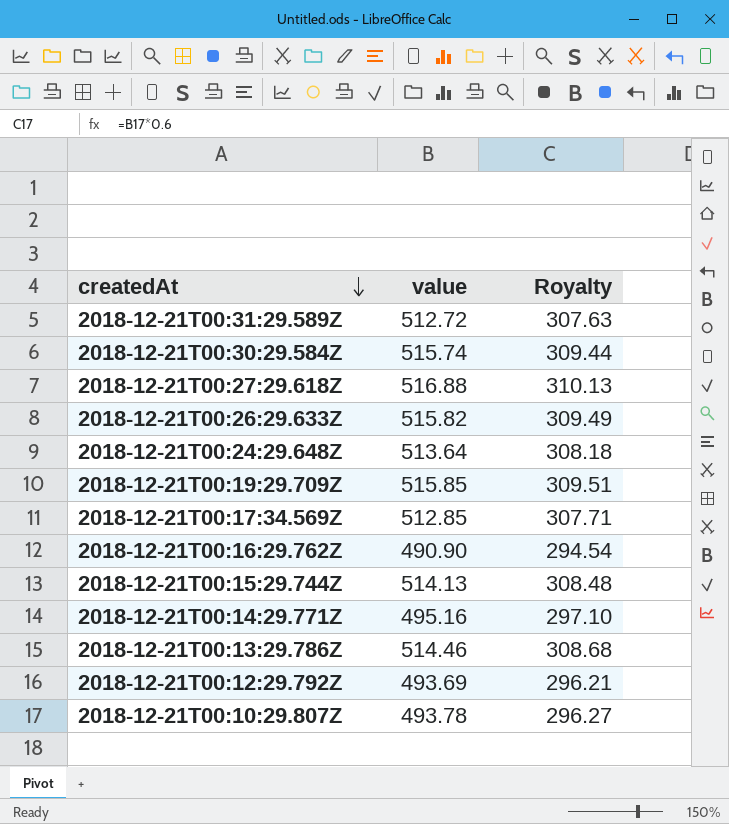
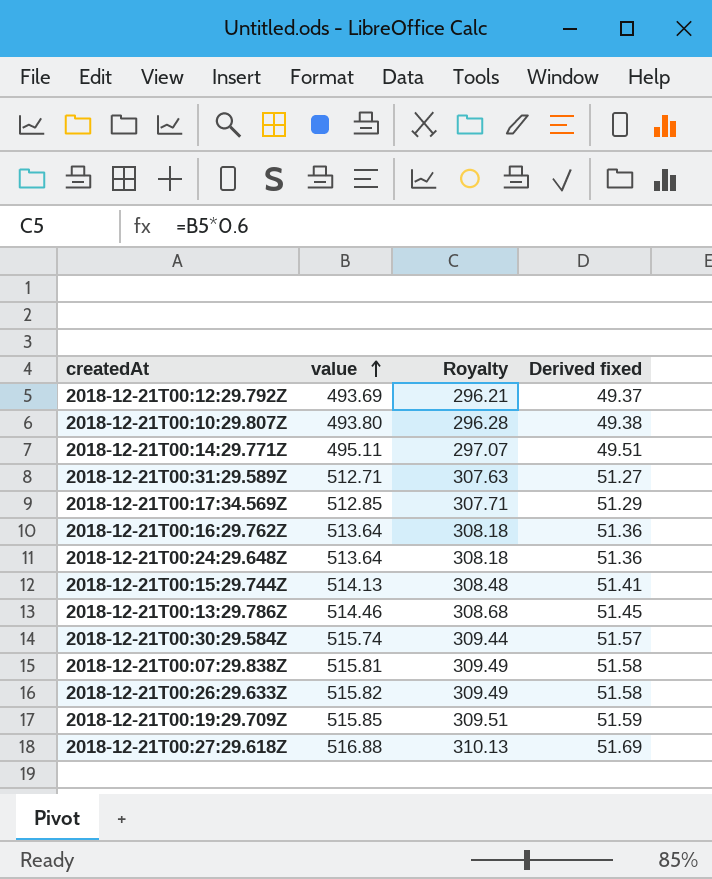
row order: createdAt descending -> value ascending
column Derived fixed | formula: none -> [value] * 0.1
2018-12-21T00:10:29.807Z | value: 493.78 -> 493.80
2018-12-21T00:10:29.807Z | Royalty: 296.27 -> 296.28
2018-12-21T00:14:29.771Z | value: 495.16 -> 495.11
2018-12-21T00:14:29.771Z | Royalty: 297.10 -> 297.07
2018-12-21T00:31:29.589Z | value: 512.72 -> 512.71
2018-12-21T00:16:29.762Z | value: 490.90 -> 513.64
2018-12-21T00:16:29.762Z | Royalty: 294.54 -> 308.18
row 2018-12-21T00:07:29.838Z: none -> 515.81 | 309.49 | 51.58

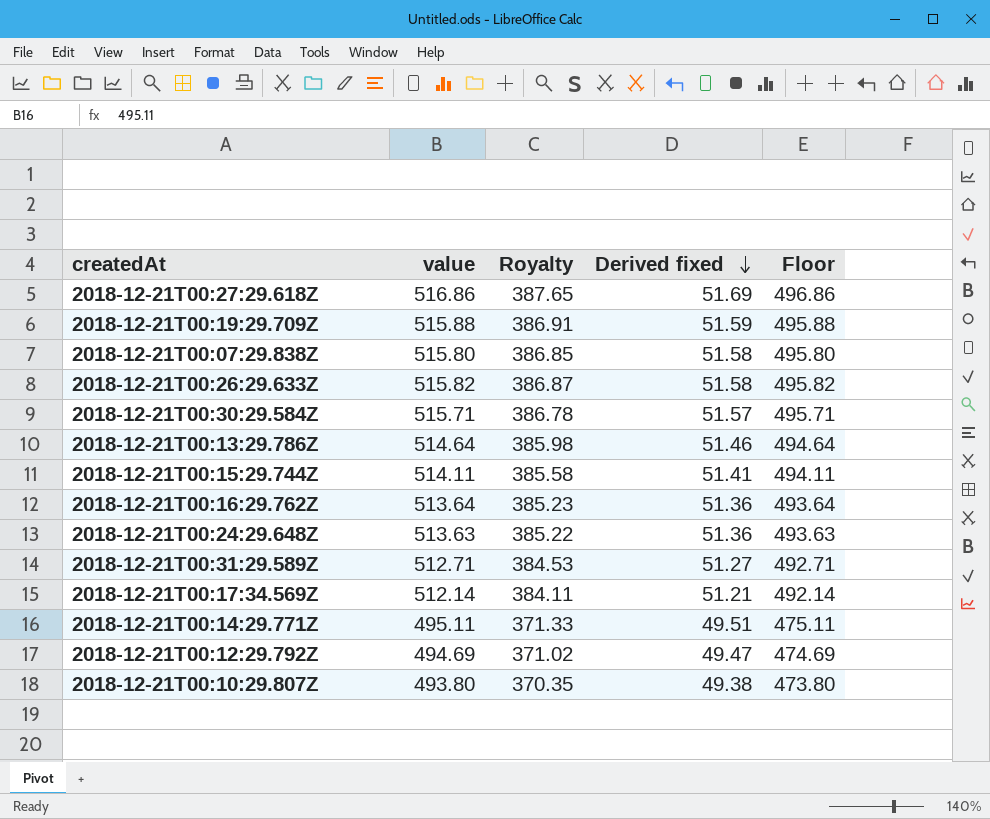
row order: value ascending -> Derived fixed descending
column Royalty | formula: [value] * 0.6 -> [value] * 0.75
column Floor | formula: none -> [value] - 20
2018-12-21T00:27:29.618Z | value: 516.88 -> 516.86
2018-12-21T00:19:29.709Z | value: 515.85 -> 515.88
2018-12-21T00:07:29.838Z | value: 515.81 -> 515.80
2018-12-21T00:30:29.584Z | value: 515.74 -> 515.71
2018-12-21T00:13:29.786Z | value: 514.46 -> 514.64
2018-12-21T00:13:29.786Z | Derived fixed: 51.45 -> 51.46
2018-12-21T00:15:29.744Z | value: 514.13 -> 514.11
2018-12-21T00:24:29.648Z | value: 513.64 -> 513.63
2018-12-21T00:17:34.569Z | value: 512.85 -> 512.14
2018-12-21T00:17:34.569Z | Derived fixed: 51.29 -> 51.21
2018-12-21T00:12:29.792Z | value: 493.69 -> 494.69
2018-12-21T00:12:29.792Z | Derived fixed: 49.37 -> 49.47

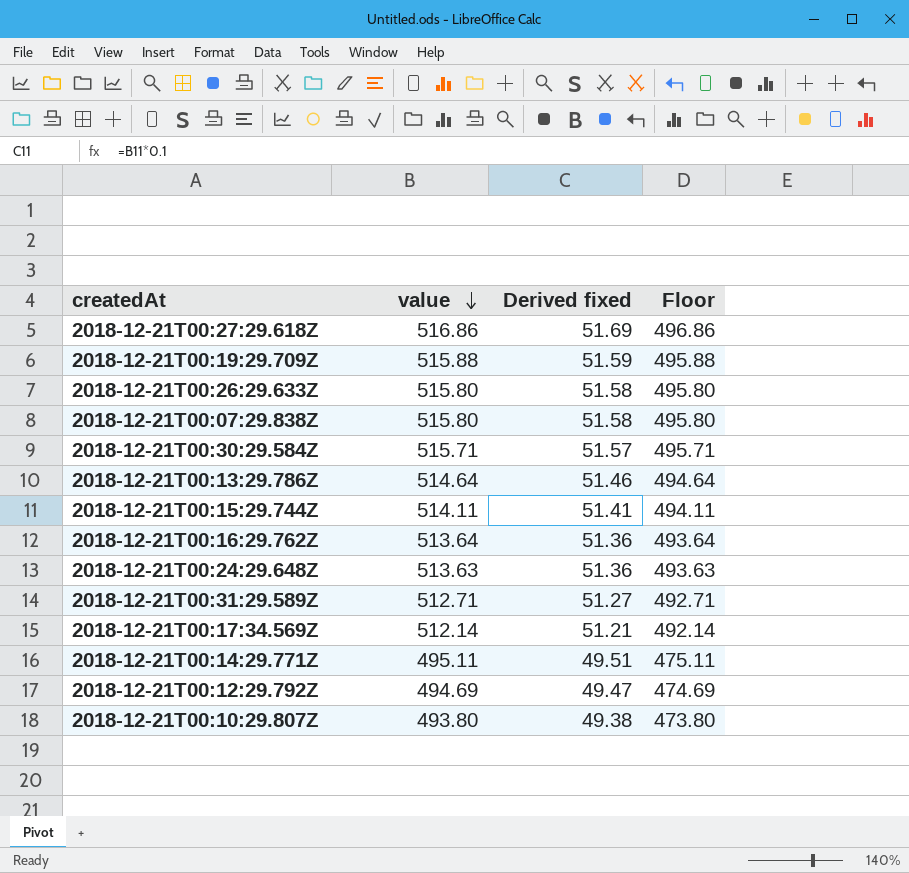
row order: Derived fixed descending -> value descending
column Royalty | formula: [value] * 0.75 -> none
2018-12-21T00:26:29.633Z | value: 515.82 -> 515.80
2018-12-21T00:26:29.633Z | Floor: 495.82 -> 495.80

